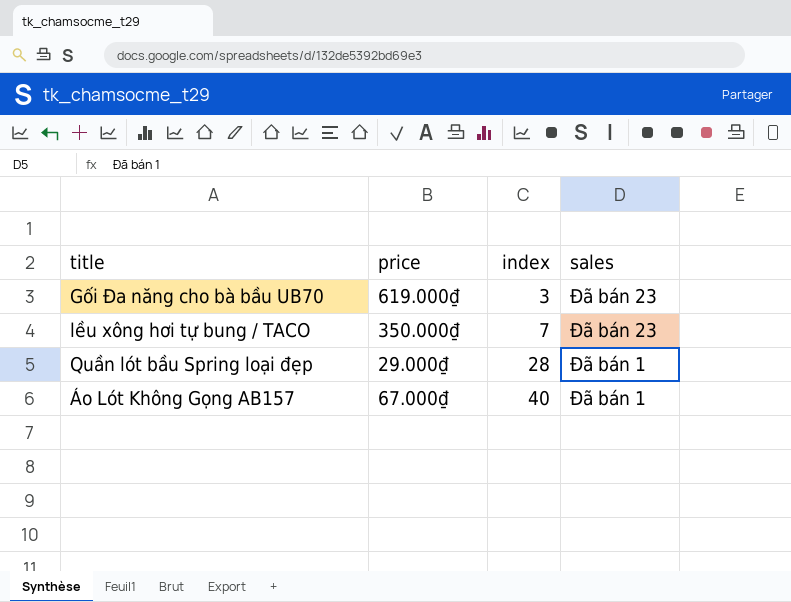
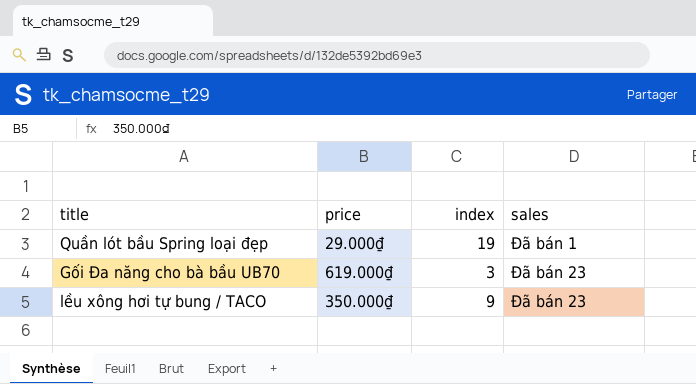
row order: index ascending -> sales ascending
row Áo Lót Không Gọng AB157: 67.000₫ | 40 | Đã bán 1 -> none
Quần lót bầu Spring loại đẹp | index: 28 -> 19
lều xông hơi tự bung / TACO | index: 7 -> 9

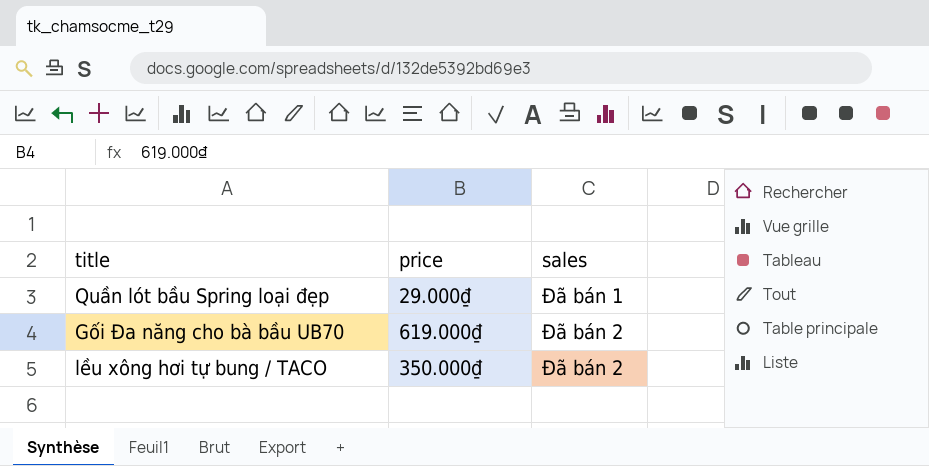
column index | position: 3 -> none
Gối Đa năng cho bà bầu UB70 | sales: Đã bán 23 -> Đã bán 2
lều xông hơi tự bung / TACO | sales: Đã bán 23 -> Đã bán 2

